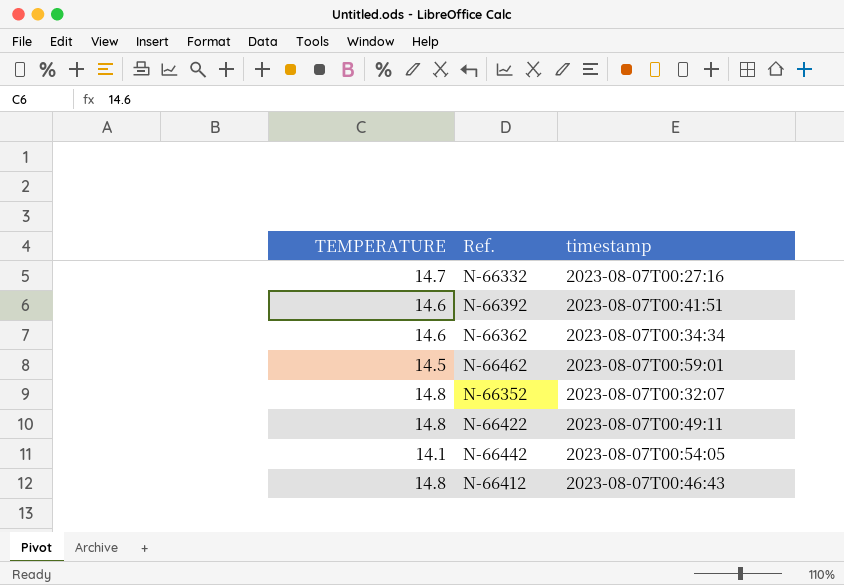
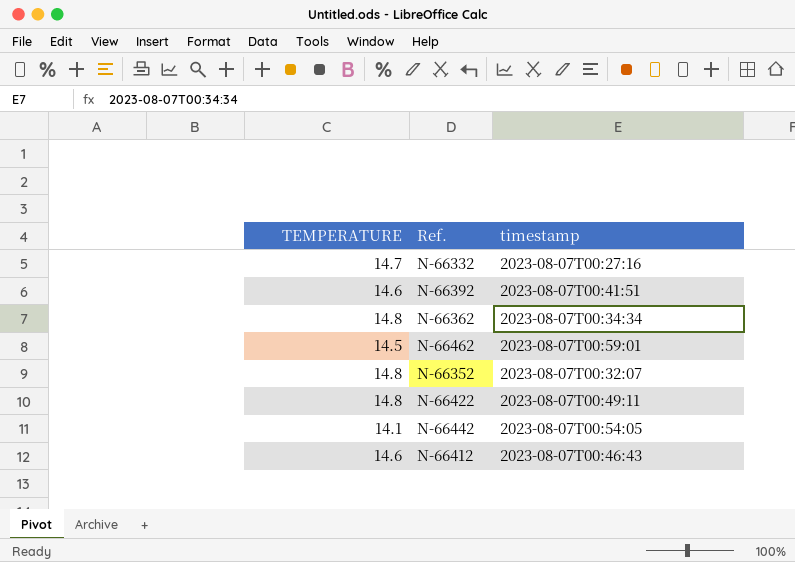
N-66362 | TEMPERATURE: 14.6 -> 14.8
N-66412 | TEMPERATURE: 14.8 -> 14.6

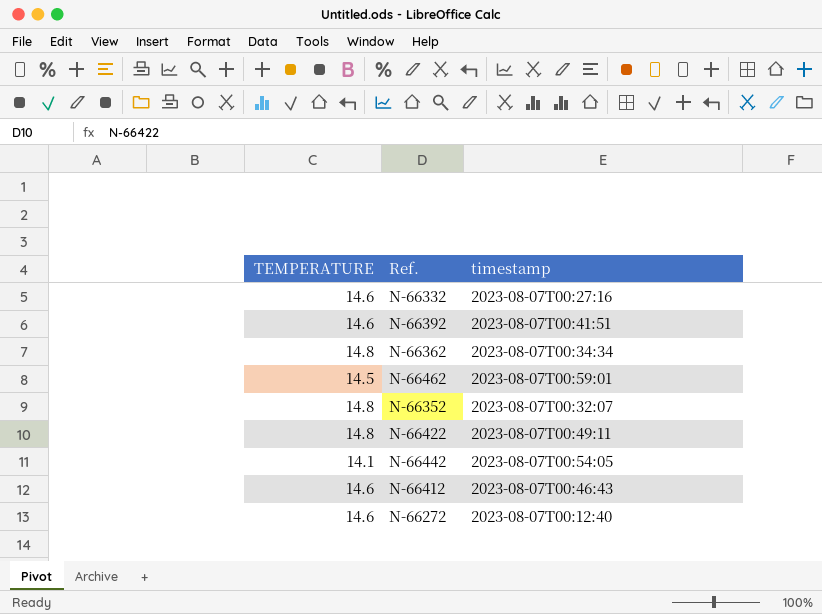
N-66332 | TEMPERATURE: 14.7 -> 14.6
row N-66272: none -> 14.6 | 2023-08-07T00:12:40

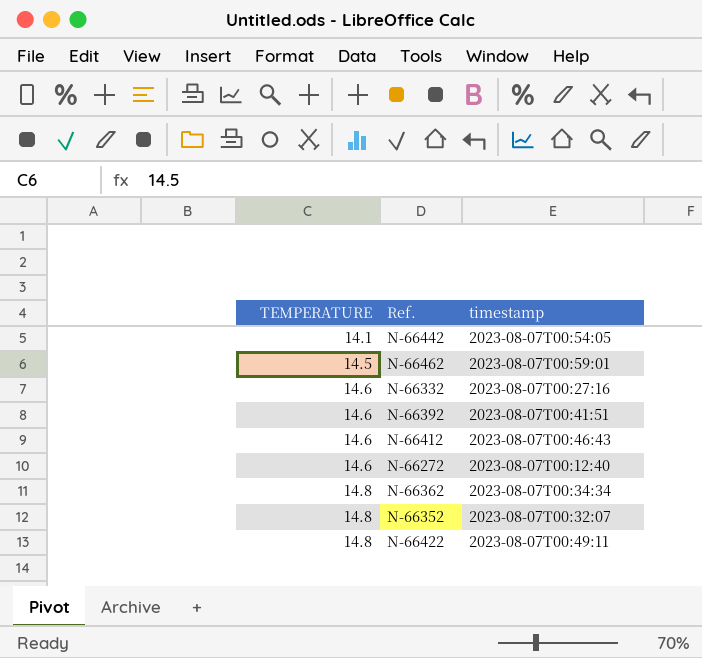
row order: none -> TEMPERATURE ascending

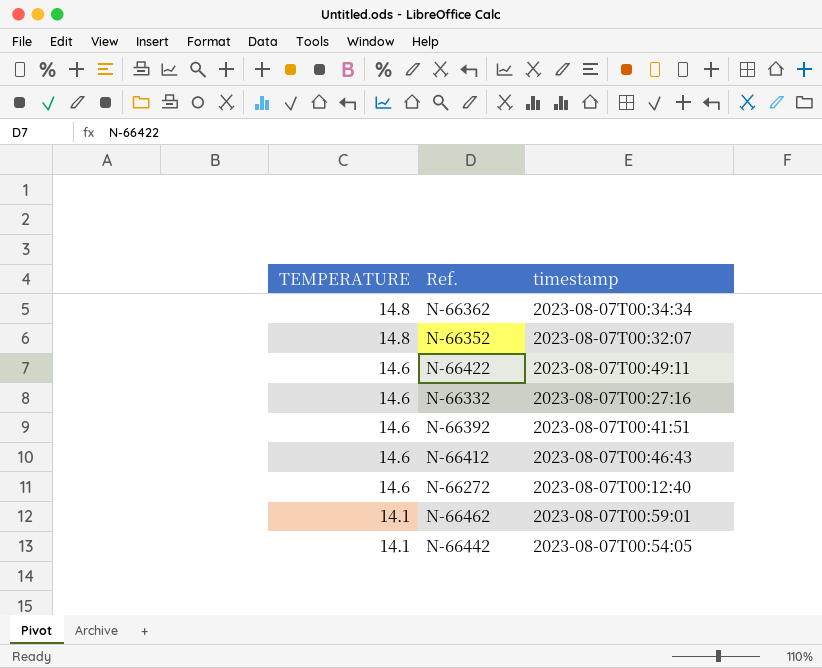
row order: TEMPERATURE ascending -> TEMPERATURE descending
N-66422 | TEMPERATURE: 14.8 -> 14.6
N-66462 | TEMPERATURE: 14.5 -> 14.1

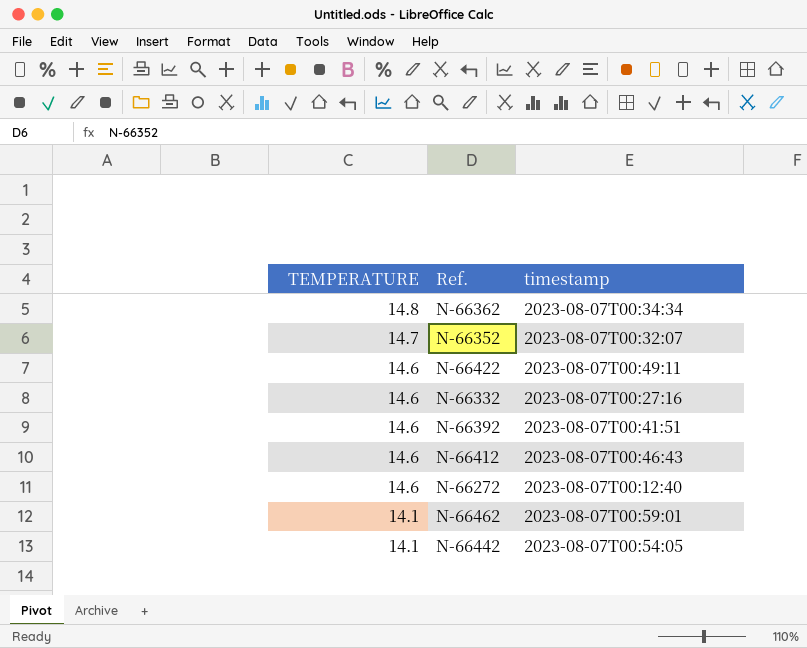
N-66352 | TEMPERATURE: 14.8 -> 14.7

